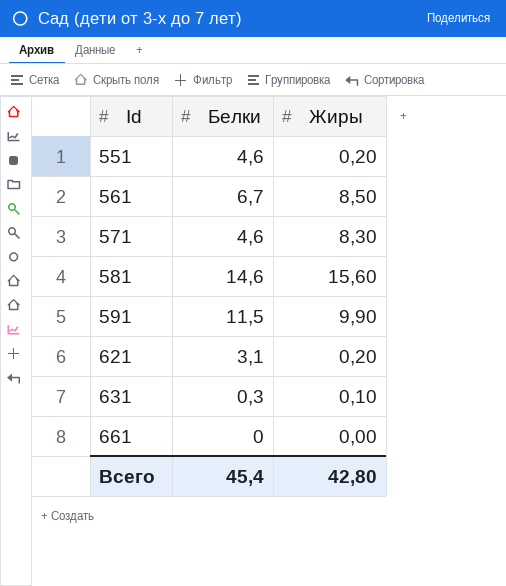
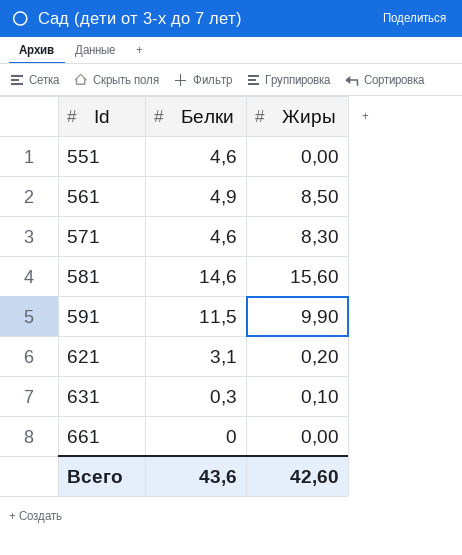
551 | Жиры: 0,20 -> 0,00
561 | Белки: 6,7 -> 4,9
Всего | Белки: 45,4 -> 43,6
Всего | Жиры: 42,80 -> 42,60

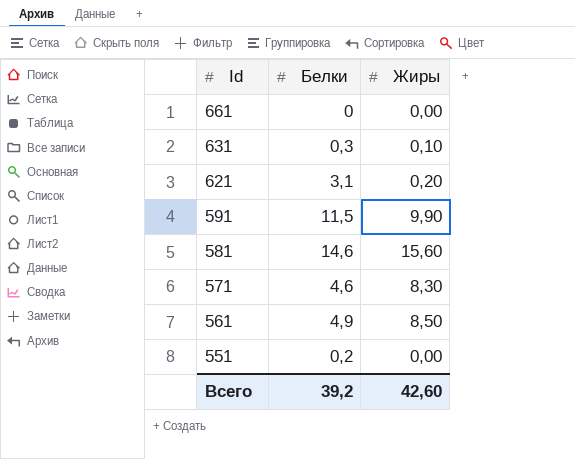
row order: Id ascending -> Id descending
551 | Белки: 4,6 -> 0,2
Всего | Белки: 43,6 -> 39,2

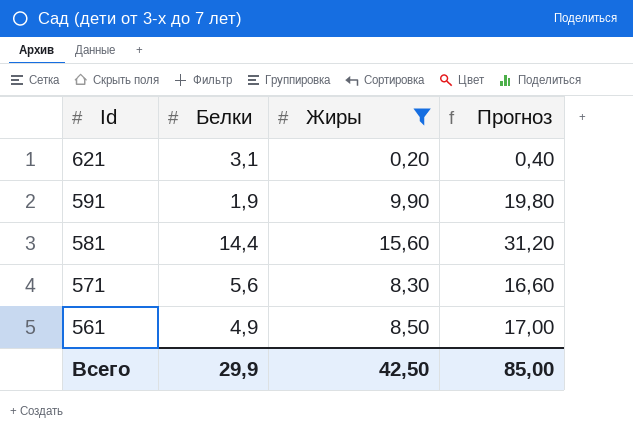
filter: none -> Жиры >= 0,20
column Прогноз | formula: none -> [Жиры] * 2
591 | Белки: 11,5 -> 1,9
581 | Белки: 14,6 -> 14,4
571 | Белки: 4,6 -> 5,6
Всего | Белки: 39,2 -> 29,9
Всего | Жиры: 42,60 -> 42,50

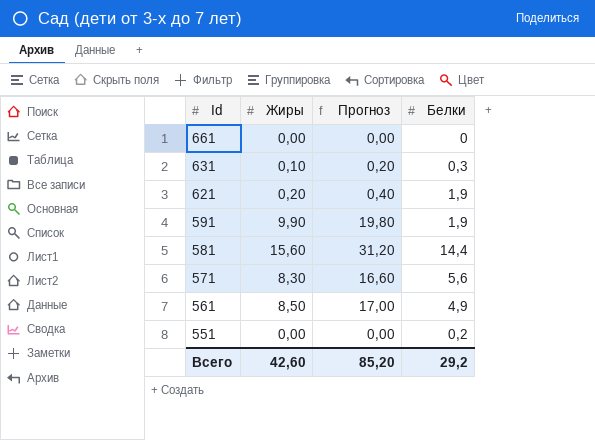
filter: Жиры >= 0,20 -> none
column Белки | position: 2 -> 4
621 | Белки: 3,1 -> 1,9
Всего | Жиры: 42,50 -> 42,60
Всего | Прогноз: 85,00 -> 85,20
Всего | Белки: 29,9 -> 29,2

